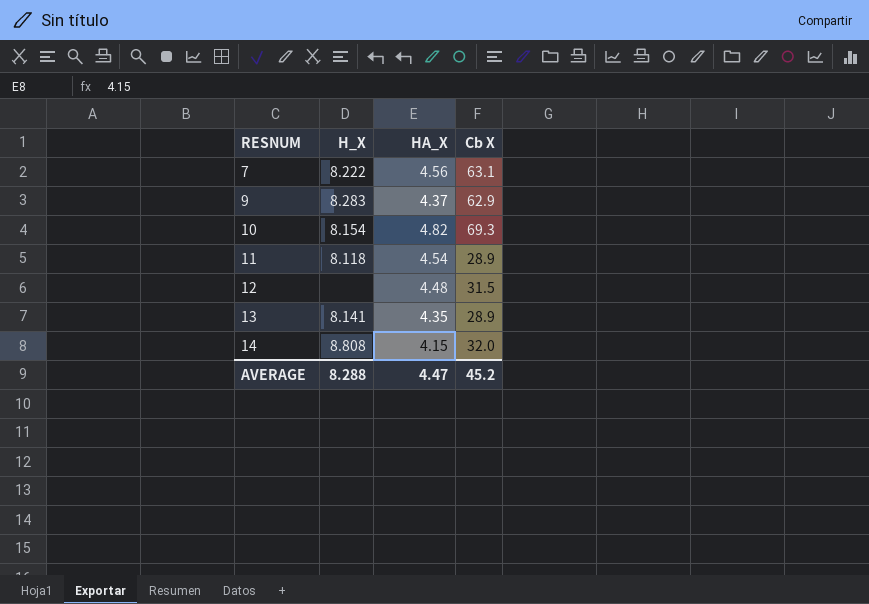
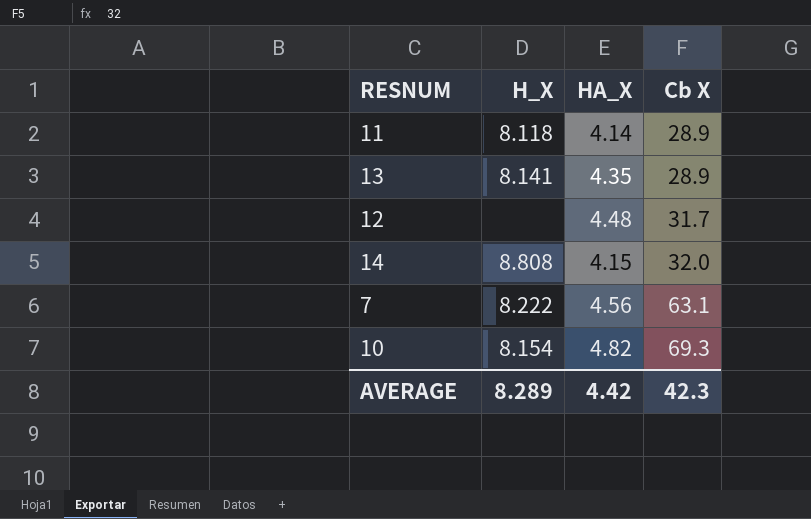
row order: RESNUM ascending -> Cb X ascending
row 9: 8.283 | 4.37 | 62.9 -> none
11 | HA_X: 4.54 -> 4.14
12 | Cb X: 31.5 -> 31.7
AVERAGE | H_X: 8.288 -> 8.289
AVERAGE | HA_X: 4.47 -> 4.42
AVERAGE | Cb X: 45.2 -> 42.3

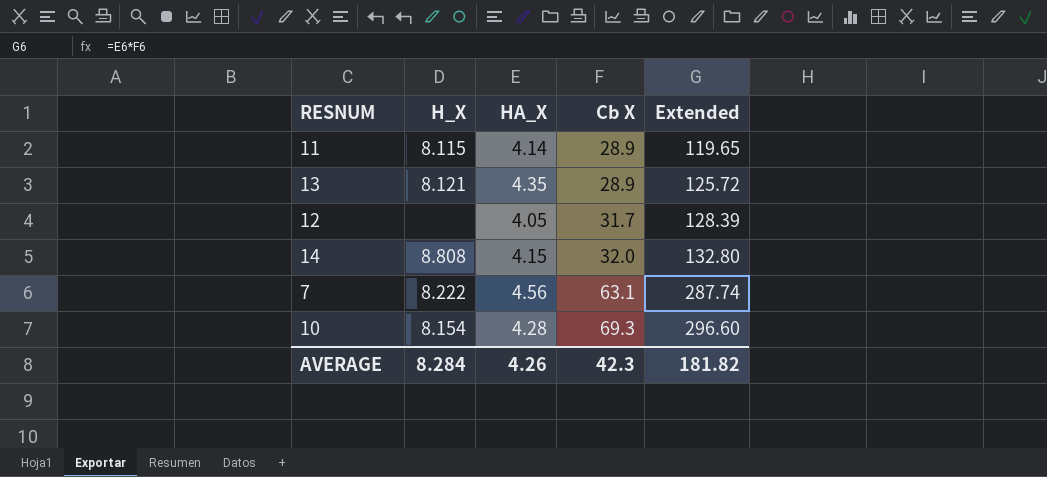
column Extended | formula: none -> [HA_X] * [Cb X]
11 | H_X: 8.118 -> 8.115
13 | H_X: 8.141 -> 8.121
12 | HA_X: 4.48 -> 4.05
10 | HA_X: 4.82 -> 4.28
AVERAGE | H_X: 8.289 -> 8.284
AVERAGE | HA_X: 4.42 -> 4.26

